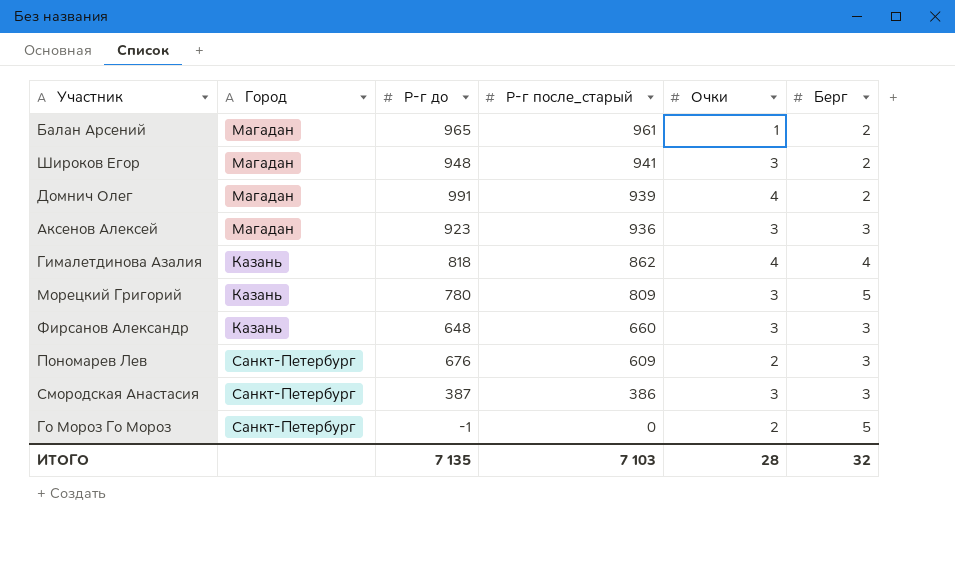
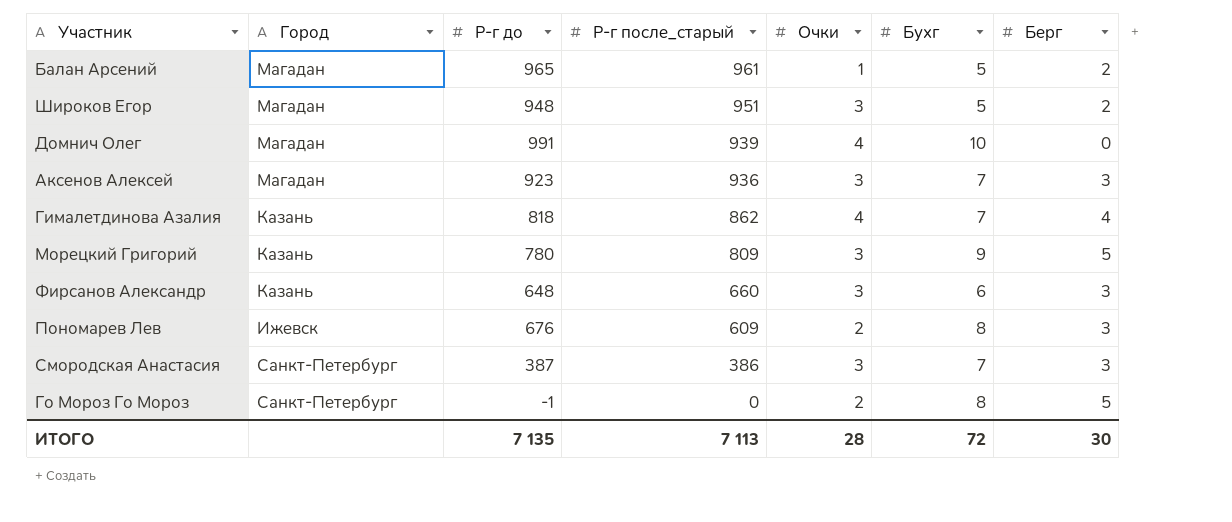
column Бухг | position: none -> 6
Широков Егор | Р-г после_старый: 941 -> 951
Домнич Олег | Берг: 2 -> 0
Пономарев Лев | Город: Санкт-Петербург -> Ижевск
ИТОГО | Р-г после_старый: 7 103 -> 7 113
ИТОГО | Берг: 32 -> 30

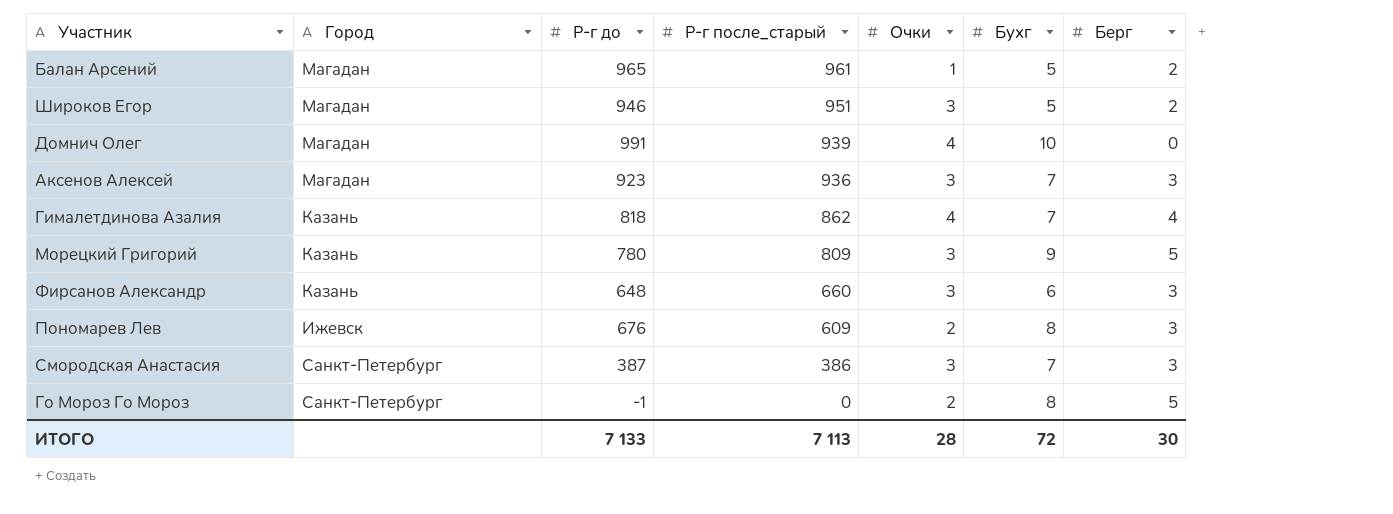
Широков Егор | Р-г до: 948 -> 946
ИТОГО | Р-г до: 7 135 -> 7 133

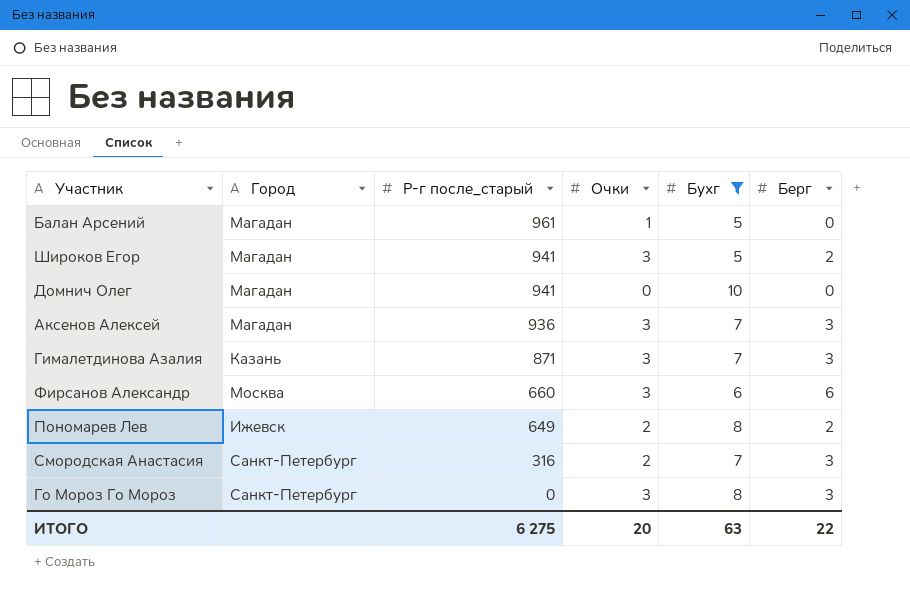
filter: none -> Бухг != 9
column Р-г до | position: 3 -> none
Балан Арсений | Берг: 2 -> 0
Широков Егор | Р-г после_старый: 951 -> 941
Домнич Олег | Р-г после_старый: 939 -> 941
Домнич Олег | Очки: 4 -> 0
Гималетдинова Азалия | Р-г после_старый: 862 -> 871
Гималетдинова Азалия | Очки: 4 -> 3
Гималетдинова Азалия | Берг: 4 -> 3
Фирсанов Александр | Город: Казань -> Москва
Фирсанов Александр | Берг: 3 -> 6
Пономарев Лев | Р-г после_старый: 609 -> 649
Пономарев Лев | Берг: 3 -> 2
Смородская Анастасия | Р-г после_старый: 386 -> 316
Смородская Анастасия | Очки: 3 -> 2
Го Мороз Го Мороз | Очки: 2 -> 3
Го Мороз Го Мороз | Берг: 5 -> 3
ИТОГО | Р-г после_старый: 7 113 -> 6 275
ИТОГО | Очки: 28 -> 20
ИТОГО | Бухг: 72 -> 63
ИТОГО | Берг: 30 -> 22

